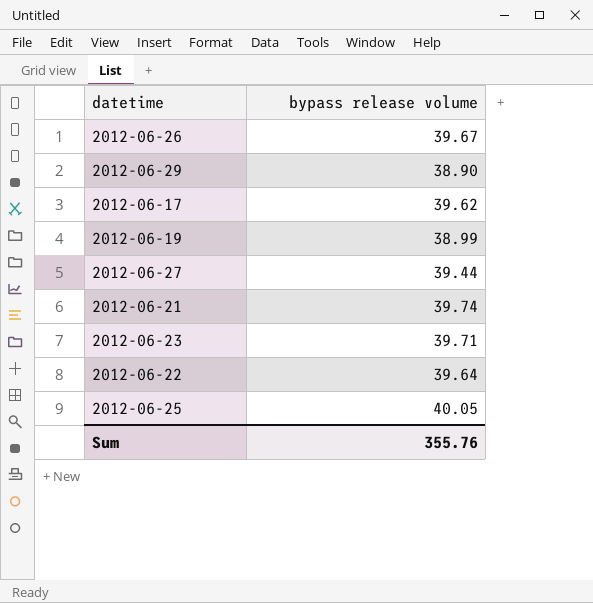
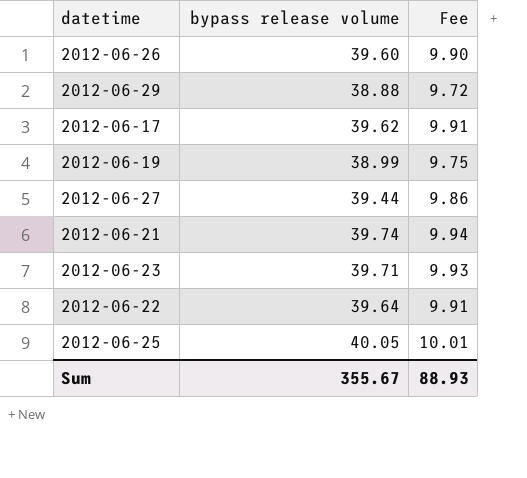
column Fee | formula: none -> [bypass release volume] * 0.25
2012-06-26 | bypass release volume: 39.67 -> 39.60
2012-06-29 | bypass release volume: 38.90 -> 38.88
Sum | bypass release volume: 355.76 -> 355.67

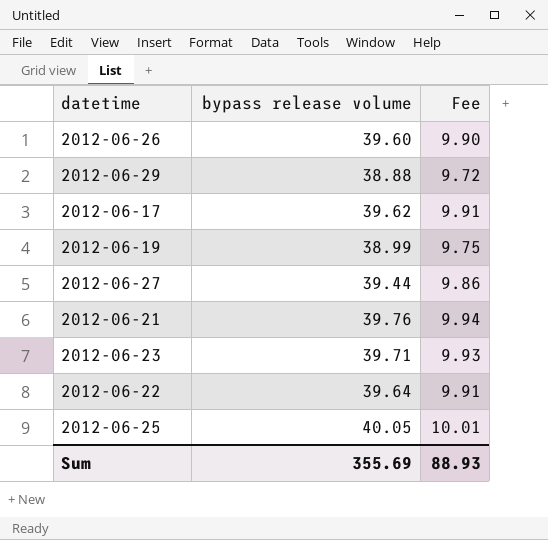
2012-06-21 | bypass release volume: 39.74 -> 39.76
Sum | bypass release volume: 355.67 -> 355.69

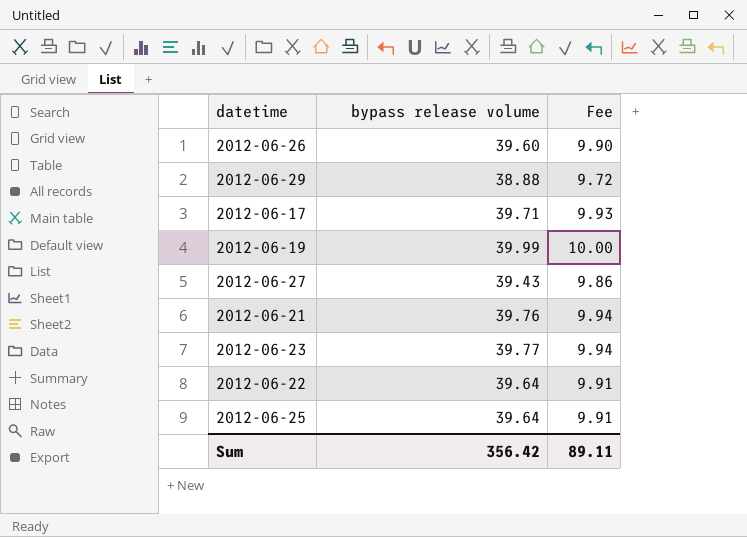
2012-06-17 | bypass release volume: 39.62 -> 39.71
2012-06-17 | Fee: 9.91 -> 9.93
2012-06-19 | bypass release volume: 38.99 -> 39.99
2012-06-19 | Fee: 9.75 -> 10.00
2012-06-27 | bypass release volume: 39.44 -> 39.43
2012-06-23 | bypass release volume: 39.71 -> 39.77
2012-06-23 | Fee: 9.93 -> 9.94
2012-06-25 | bypass release volume: 40.05 -> 39.64
2012-06-25 | Fee: 10.01 -> 9.91
Sum | bypass release volume: 355.69 -> 356.42
Sum | Fee: 88.93 -> 89.11

